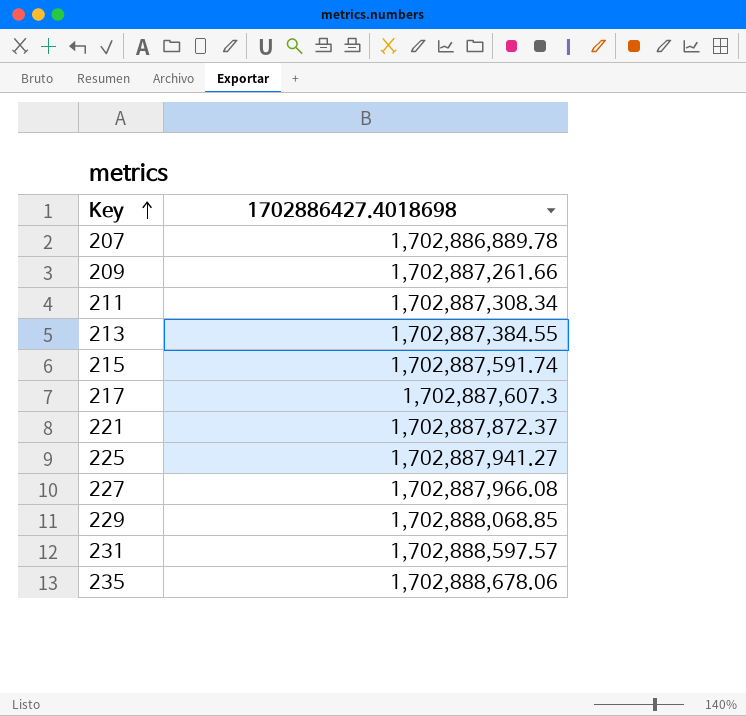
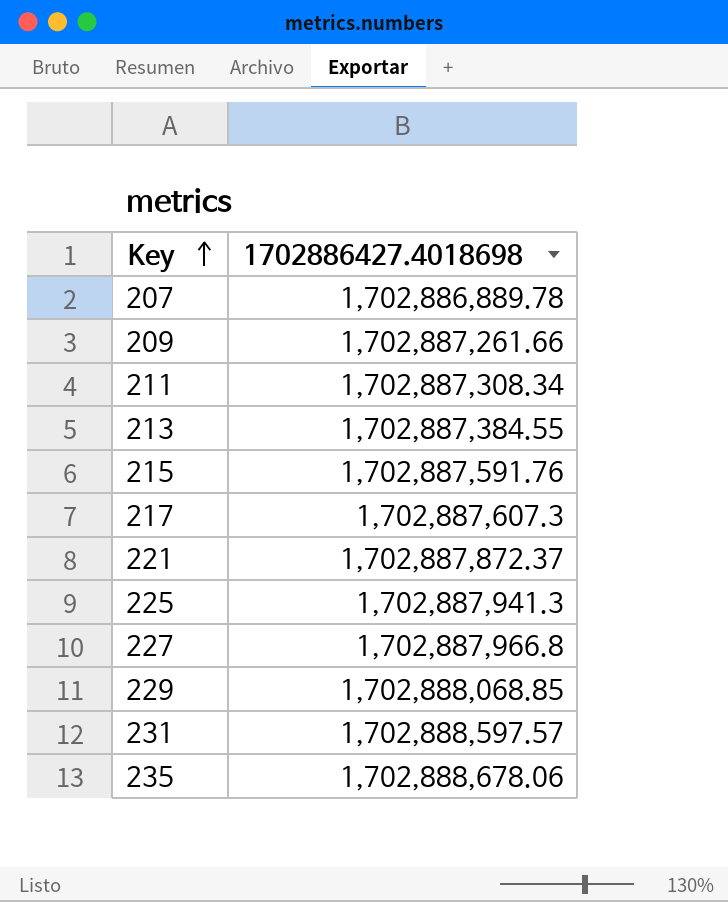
215 | 1702886427.4018698: 1,702,887,591.74 -> 1,702,887,591.76
225 | 1702886427.4018698: 1,702,887,941.27 -> 1,702,887,941.3
227 | 1702886427.4018698: 1,702,887,966.08 -> 1,702,887,966.8

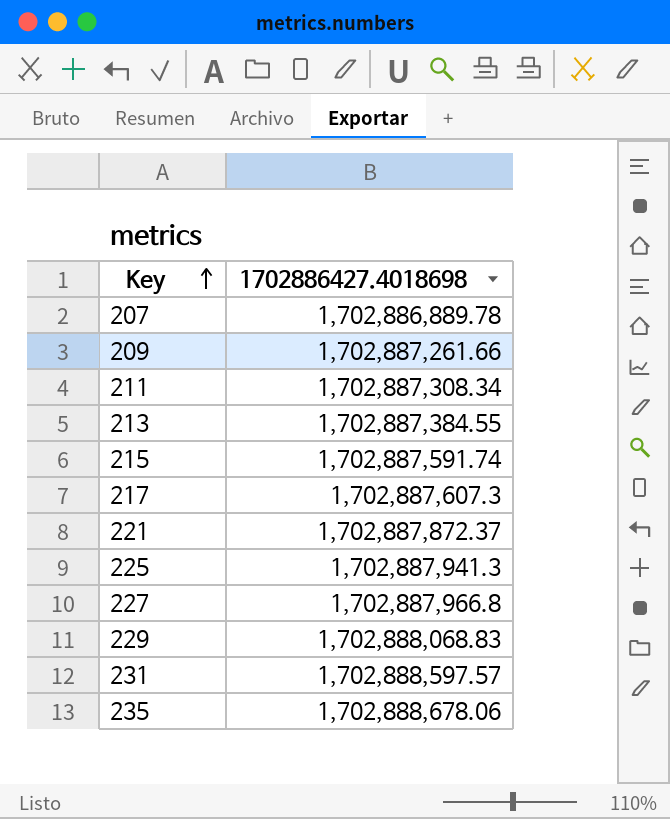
215 | 1702886427.4018698: 1,702,887,591.76 -> 1,702,887,591.74
229 | 1702886427.4018698: 1,702,888,068.85 -> 1,702,888,068.83

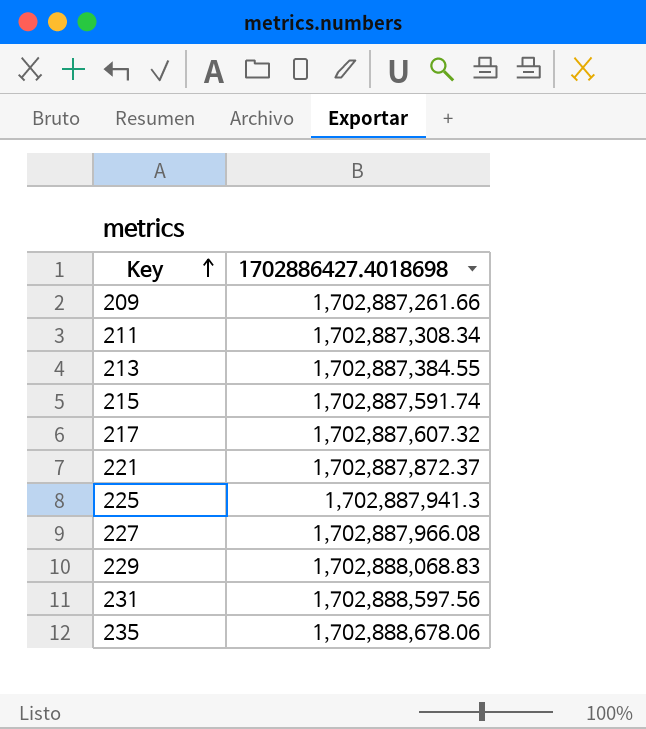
row 207: 1,702,886,889.78 -> none
217 | 1702886427.4018698: 1,702,887,607.3 -> 1,702,887,607.32
227 | 1702886427.4018698: 1,702,887,966.8 -> 1,702,887,966.08
231 | 1702886427.4018698: 1,702,888,597.57 -> 1,702,888,597.56

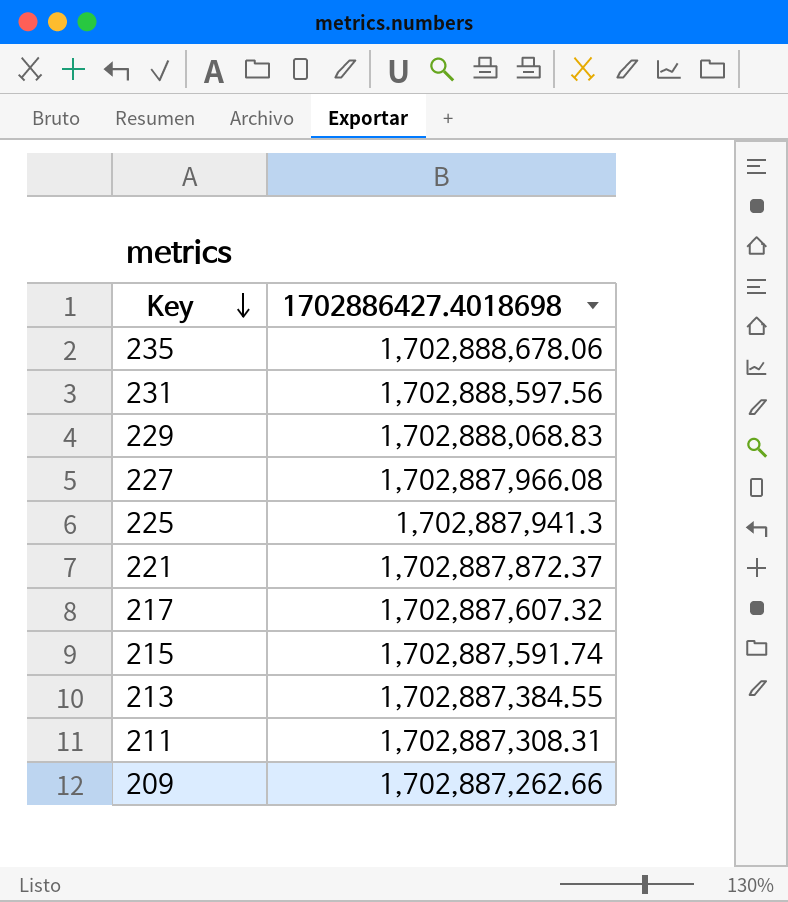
row order: Key ascending -> Key descending
211 | 1702886427.4018698: 1,702,887,308.34 -> 1,702,887,308.31
209 | 1702886427.4018698: 1,702,887,261.66 -> 1,702,887,262.66

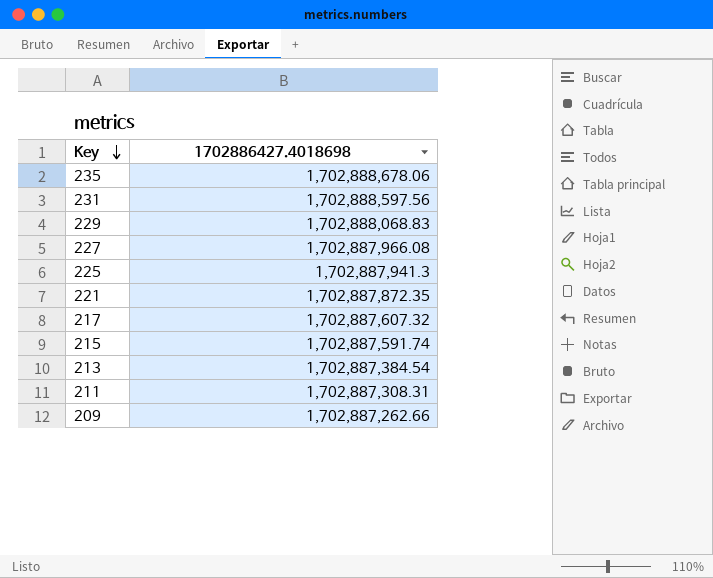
221 | 1702886427.4018698: 1,702,887,872.37 -> 1,702,887,872.35
213 | 1702886427.4018698: 1,702,887,384.55 -> 1,702,887,384.54

